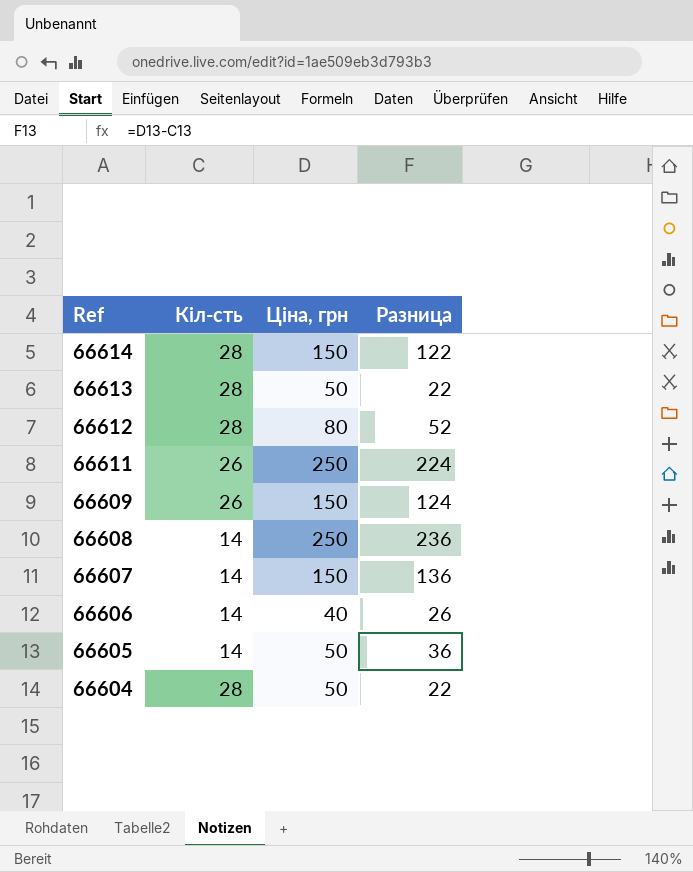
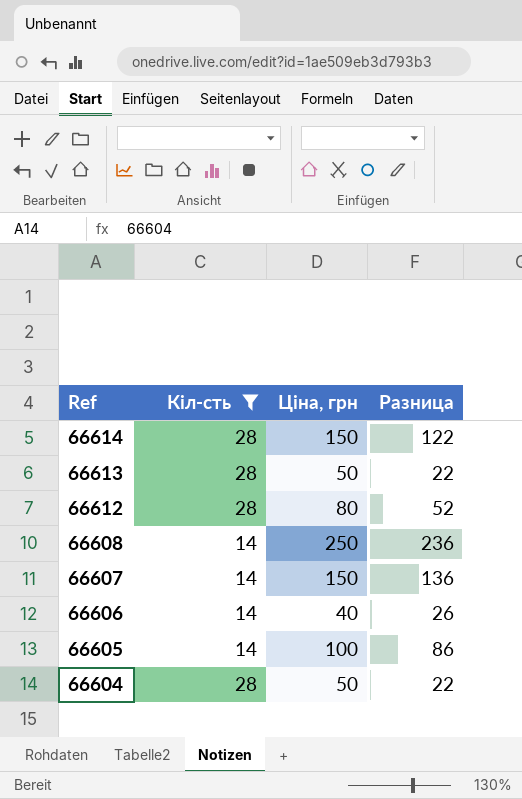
filter: none -> Кіл-сть != 26
66605 | Ціна, грн: 50 -> 100
66605 | Разница: 36 -> 86

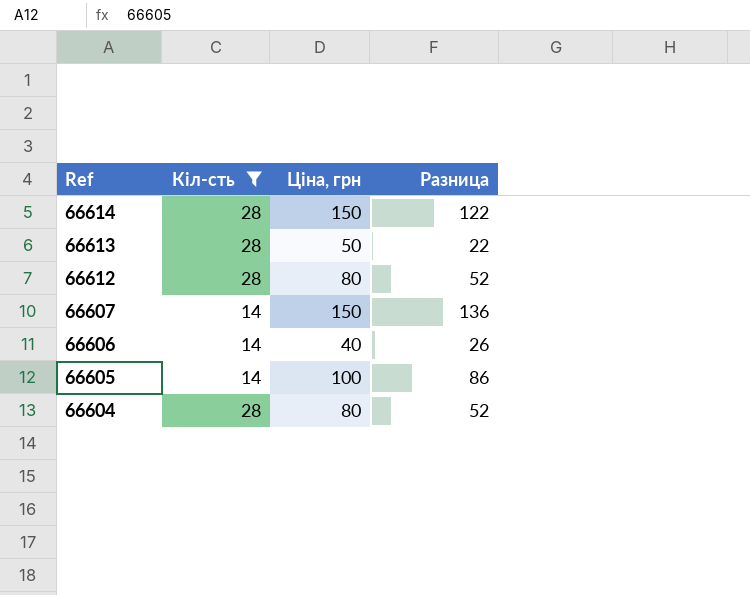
row 66608: 14 | 250 | 236 -> none
66604 | Ціна, грн: 50 -> 80
66604 | Разница: 22 -> 52

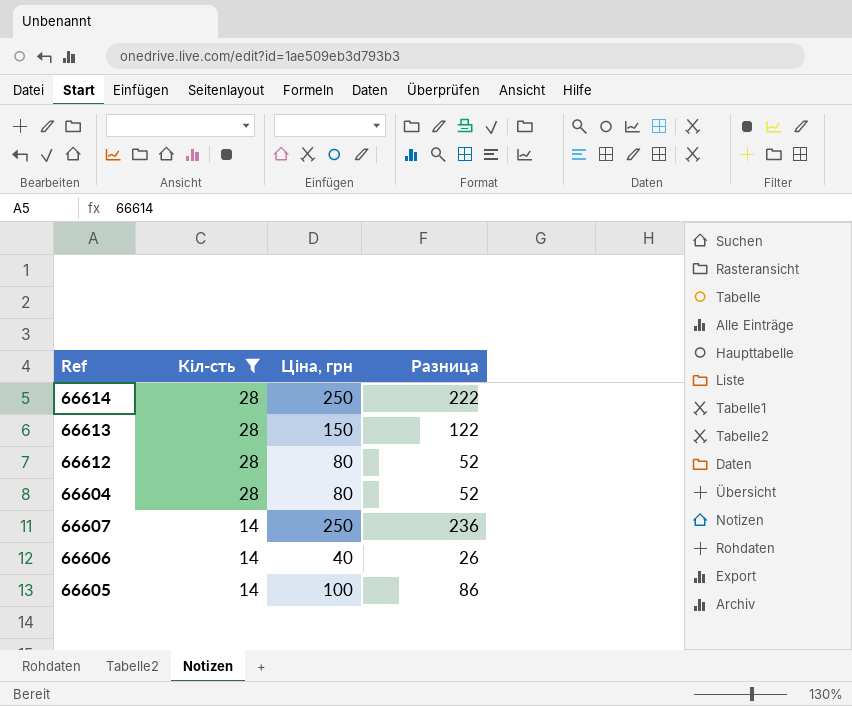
row order: Ref descending -> Кіл-сть descending
66614 | Ціна, грн: 150 -> 250
66614 | Разница: 122 -> 222
66613 | Ціна, грн: 50 -> 150
66613 | Разница: 22 -> 122
66607 | Ціна, грн: 150 -> 250
66607 | Разница: 136 -> 236

